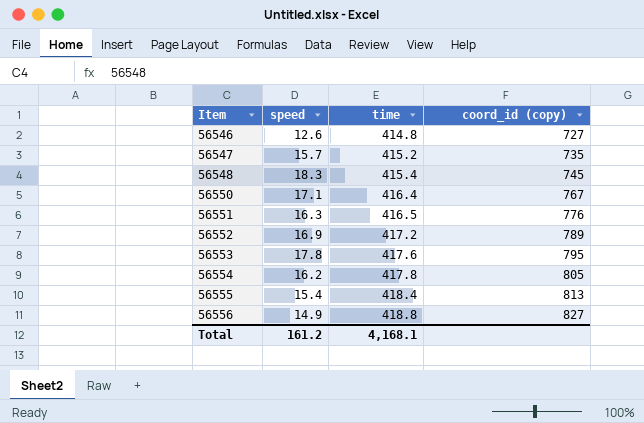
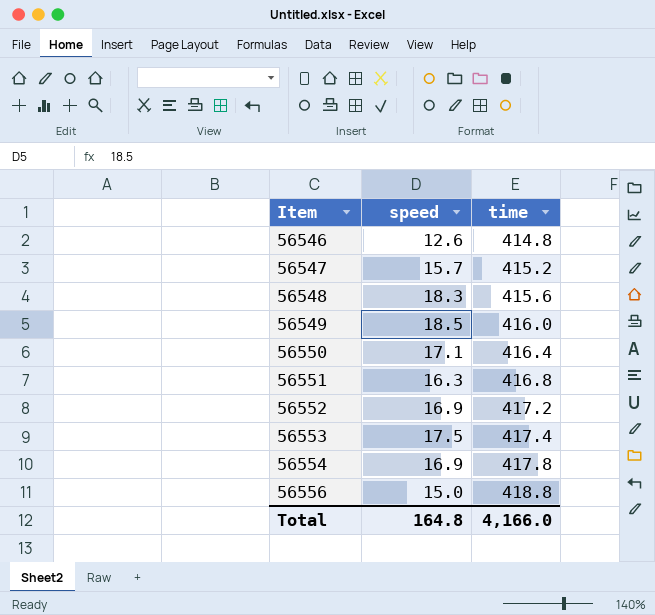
column coord_id (copy) | position: 4 -> none
row 56555: 15.4 | 418.4 | 813 -> none
56548 | time: 415.4 -> 415.6
row 56549: none -> 18.5 | 416.0
56551 | time: 416.5 -> 416.8
56553 | speed: 17.8 -> 17.5
56553 | time: 417.6 -> 417.4
56554 | speed: 16.2 -> 16.9
56556 | speed: 14.9 -> 15.0
Total | speed: 161.2 -> 164.8
Total | time: 4,168.1 -> 4,166.0

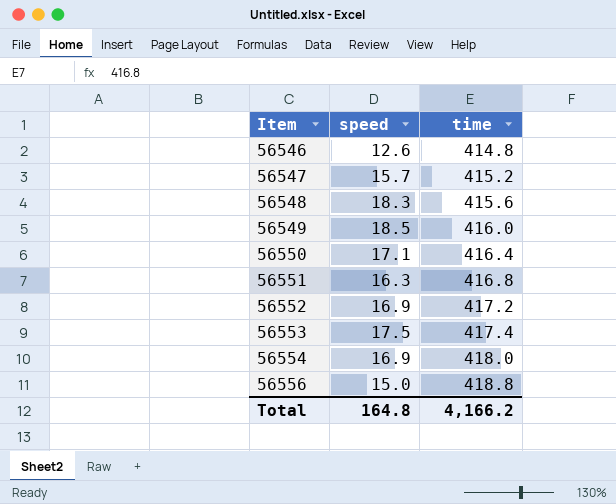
56554 | time: 417.8 -> 418.0
Total | time: 4,166.0 -> 4,166.2

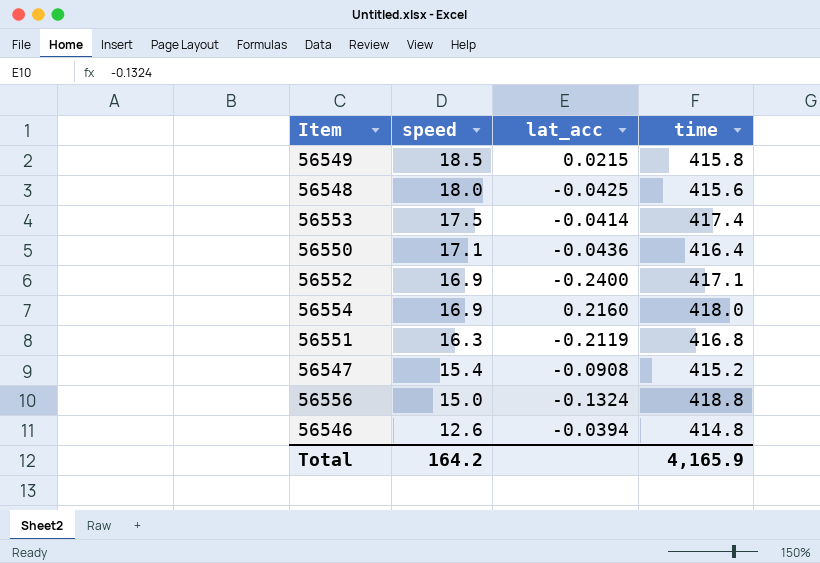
row order: Item ascending -> speed descending
column lat_acc | position: none -> 3
56549 | time: 416.0 -> 415.8
56548 | speed: 18.3 -> 18.0
56552 | time: 417.2 -> 417.1
56547 | speed: 15.7 -> 15.4
Total | speed: 164.8 -> 164.2
Total | time: 4,166.2 -> 4,165.9

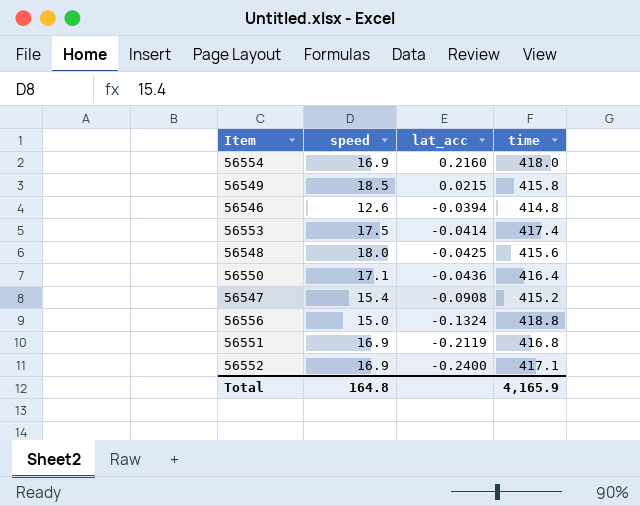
row order: speed descending -> lat_acc descending
56551 | speed: 16.3 -> 16.9
Total | speed: 164.2 -> 164.8

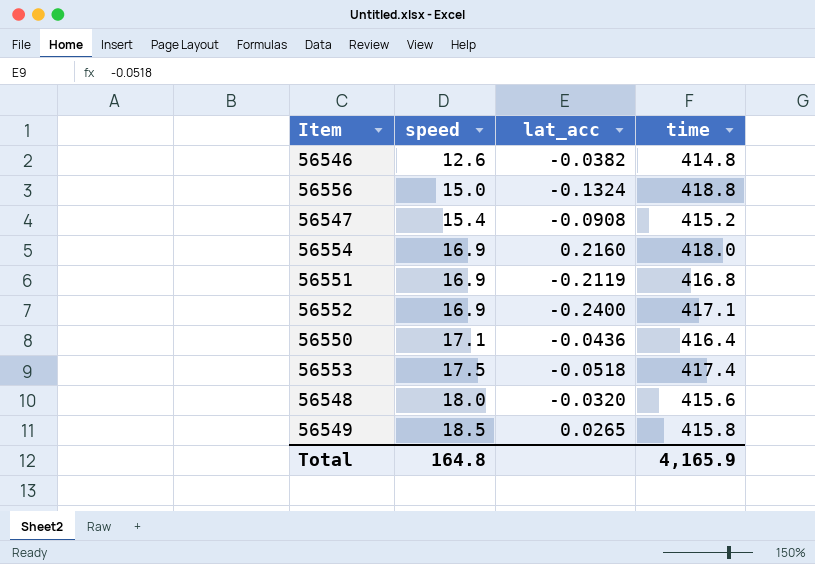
row order: lat_acc descending -> speed ascending
56546 | lat_acc: -0.0394 -> -0.0382
56553 | lat_acc: -0.0414 -> -0.0518
56548 | lat_acc: -0.0425 -> -0.0320
56549 | lat_acc: 0.0215 -> 0.0265

